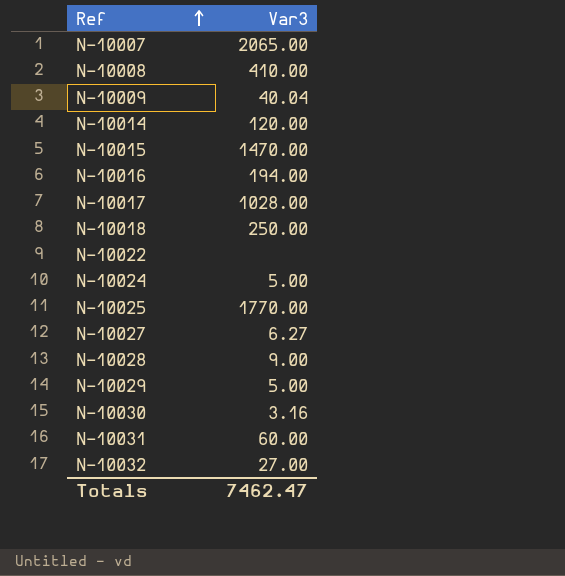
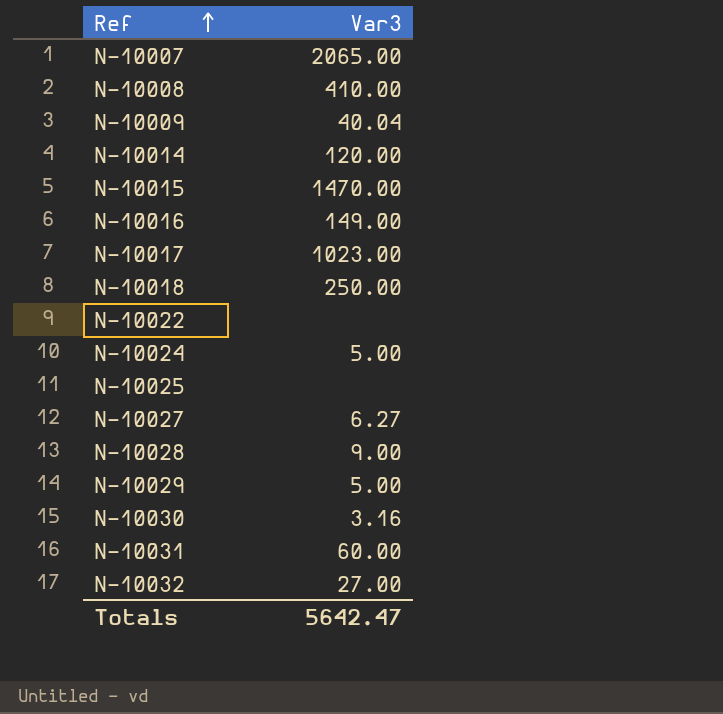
N-10016 | Var3: 194.00 -> 149.00
N-10017 | Var3: 1028.00 -> 1023.00
N-10025 | Var3: 1770.00 -> none
Totals | Var3: 7462.47 -> 5642.47

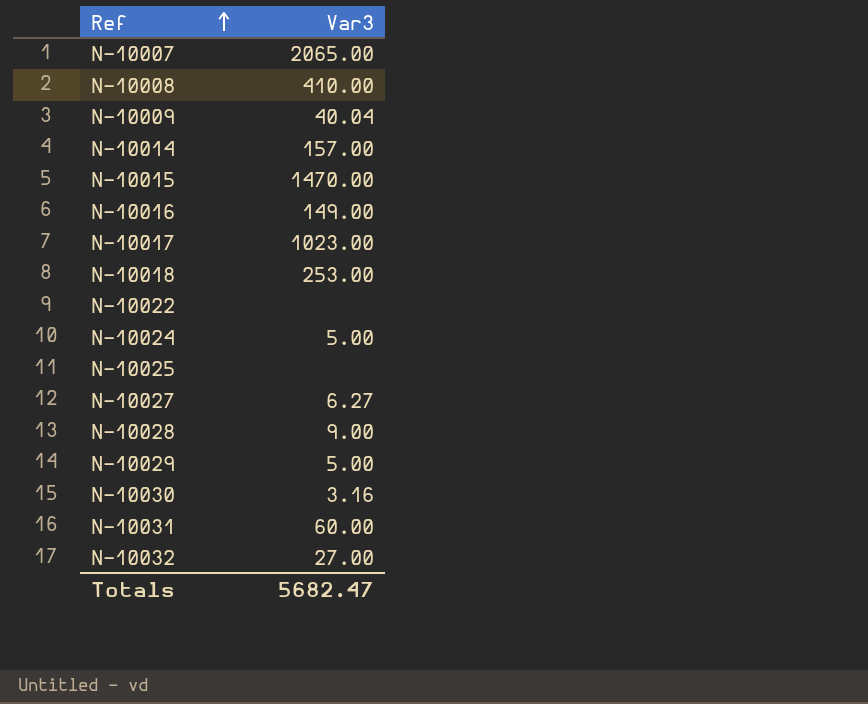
N-10014 | Var3: 120.00 -> 157.00
N-10018 | Var3: 250.00 -> 253.00
Totals | Var3: 5642.47 -> 5682.47

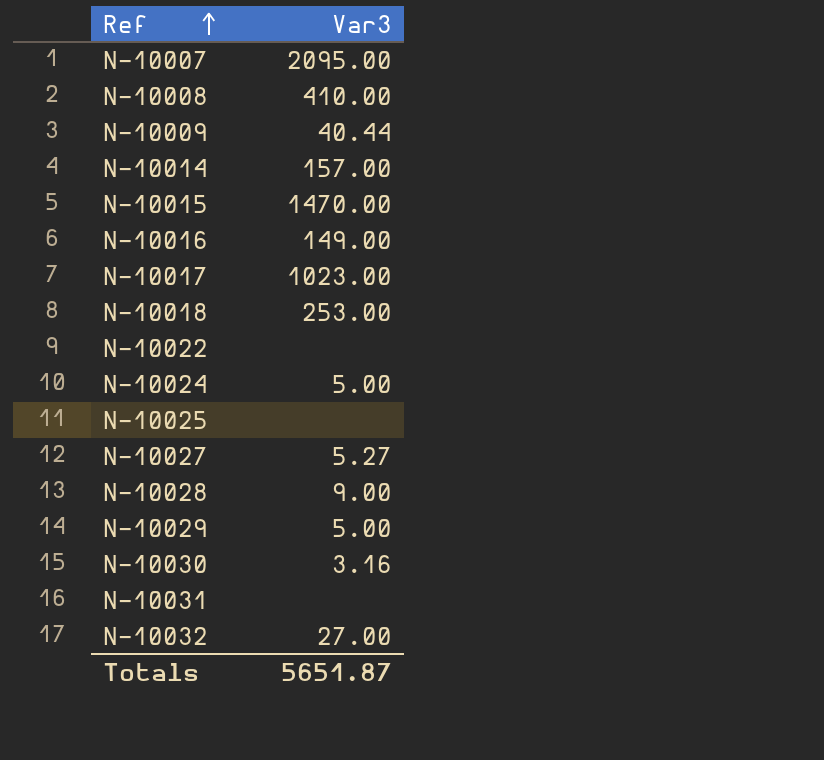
N-10007 | Var3: 2065.00 -> 2095.00
N-10009 | Var3: 40.04 -> 40.44
N-10027 | Var3: 6.27 -> 5.27
N-10031 | Var3: 60.00 -> none
Totals | Var3: 5682.47 -> 5651.87

